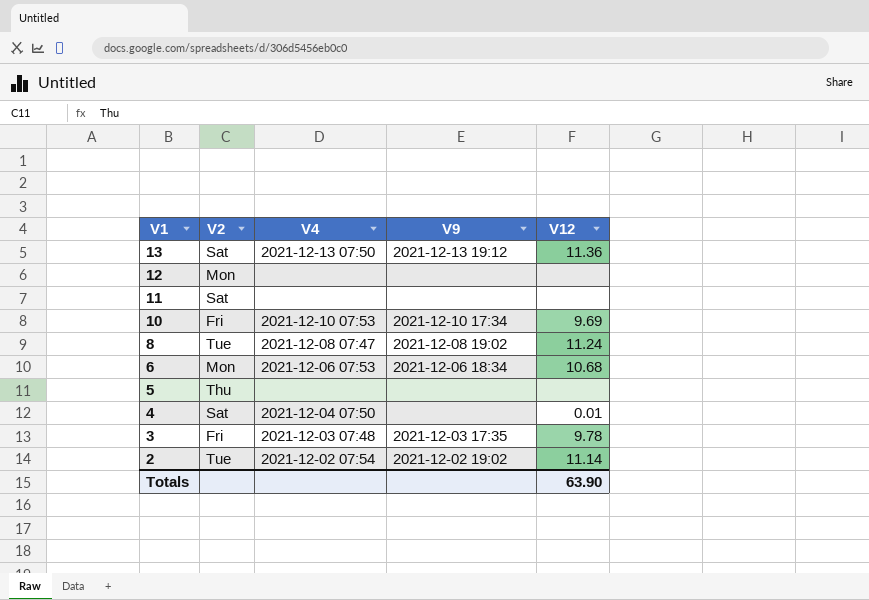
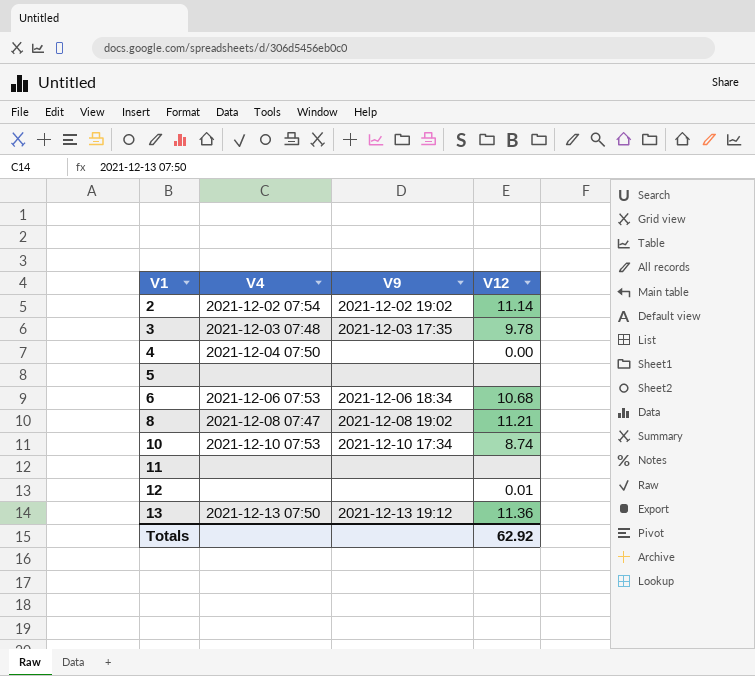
row order: V1 descending -> V1 ascending
column V2 | position: 2 -> none
4 | V12: 0.01 -> 0.00
8 | V12: 11.24 -> 11.21
10 | V12: 9.69 -> 8.74
12 | V12: none -> 0.01
Totals | V12: 63.90 -> 62.92

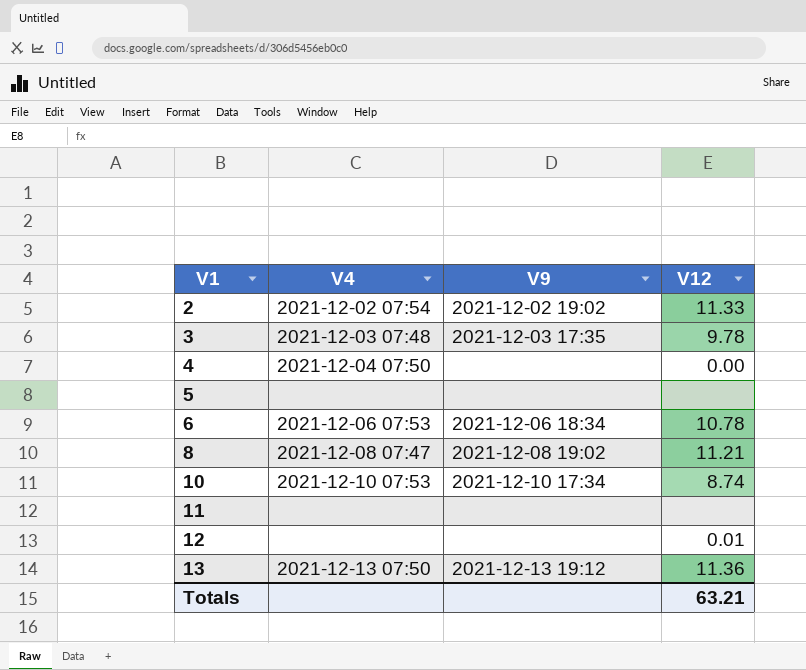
2 | V12: 11.14 -> 11.33
6 | V12: 10.68 -> 10.78
Totals | V12: 62.92 -> 63.21

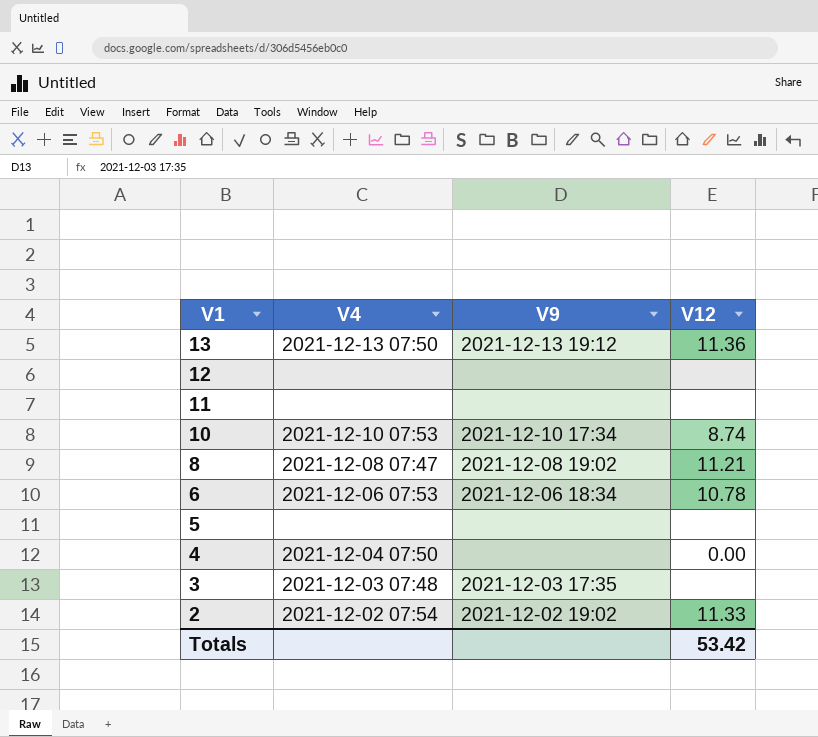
row order: V1 ascending -> V1 descending
12 | V12: 0.01 -> none
3 | V12: 9.78 -> none
Totals | V12: 63.21 -> 53.42

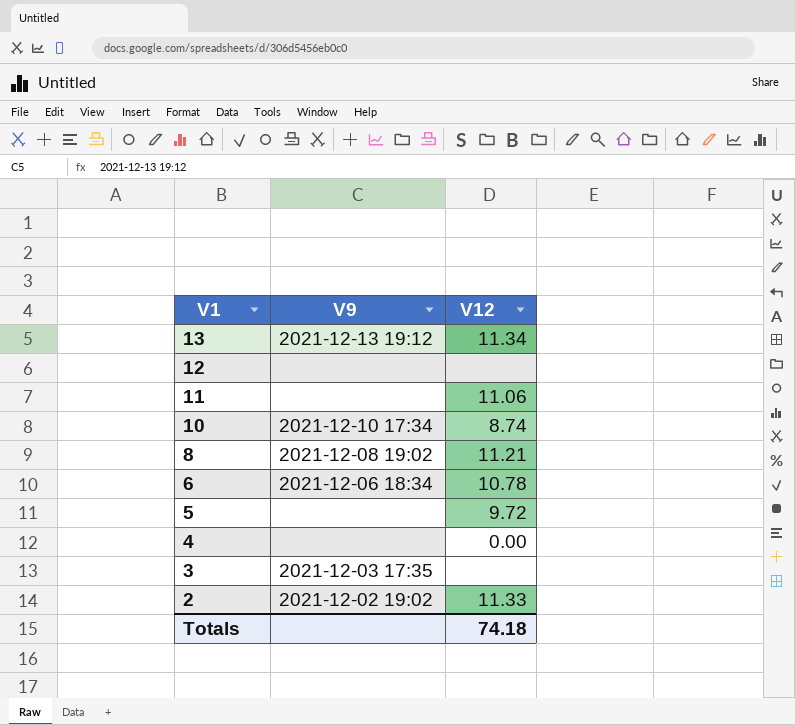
column V4 | position: 2 -> none
13 | V12: 11.36 -> 11.34
11 | V12: none -> 11.06
5 | V12: none -> 9.72
Totals | V12: 53.42 -> 74.18

